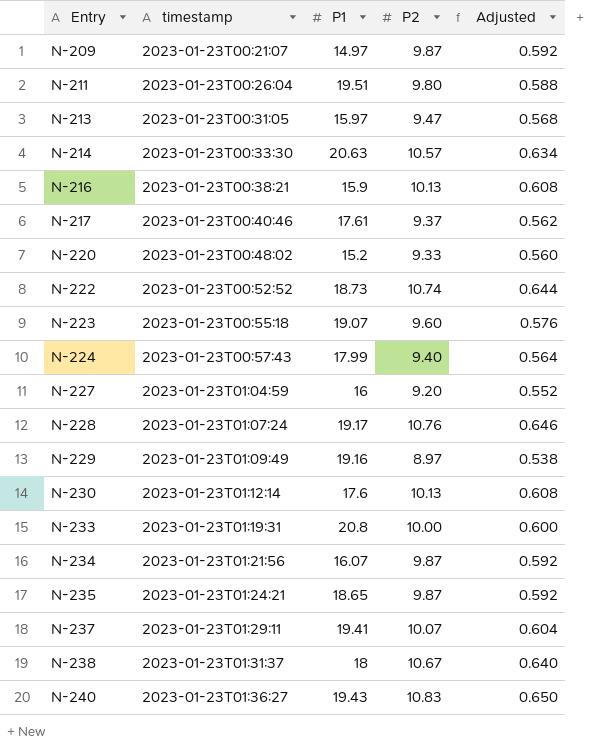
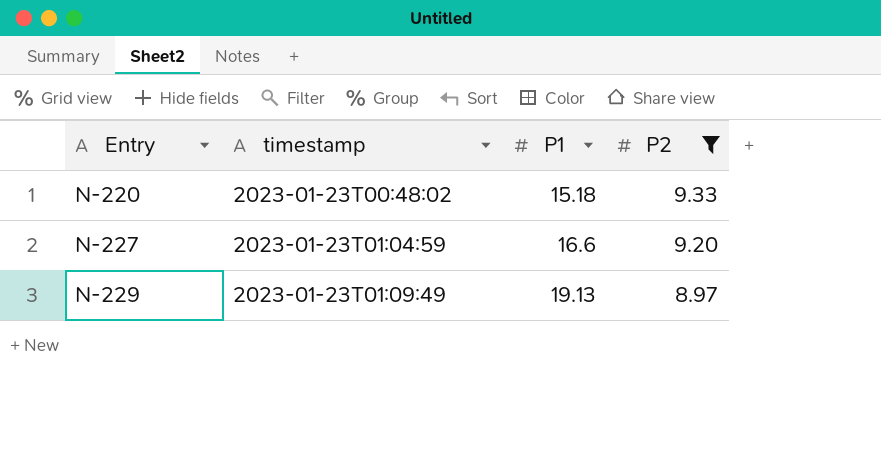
filter: none -> P2 <= 9.33
column Adjusted | formula: [P2] * 0.06 -> none
N-220 | P1: 15.2 -> 15.18
N-227 | P1: 16 -> 16.6
N-229 | P1: 19.16 -> 19.13

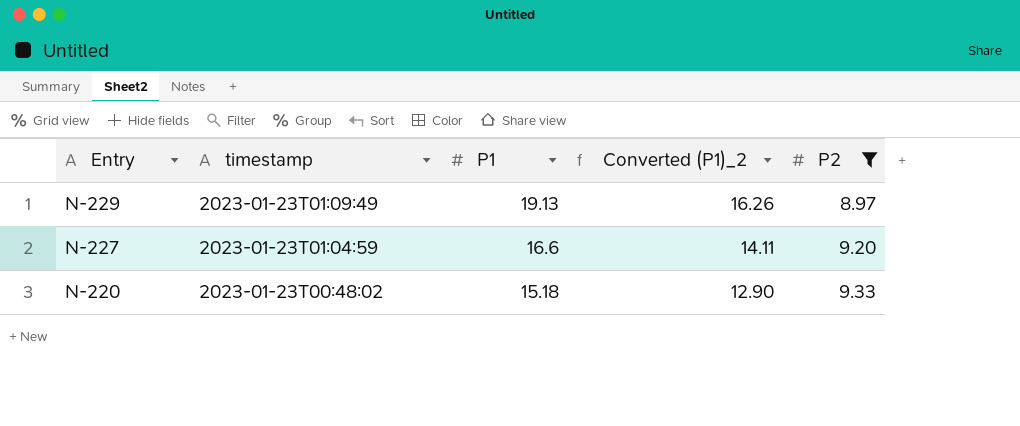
row order: Entry ascending -> Entry descending
column Converted (P1)_2 | formula: none -> [P1] * 0.85

